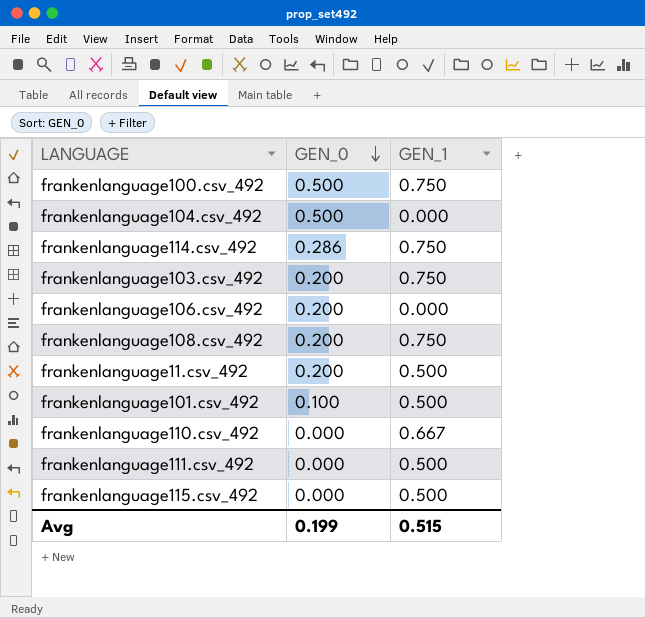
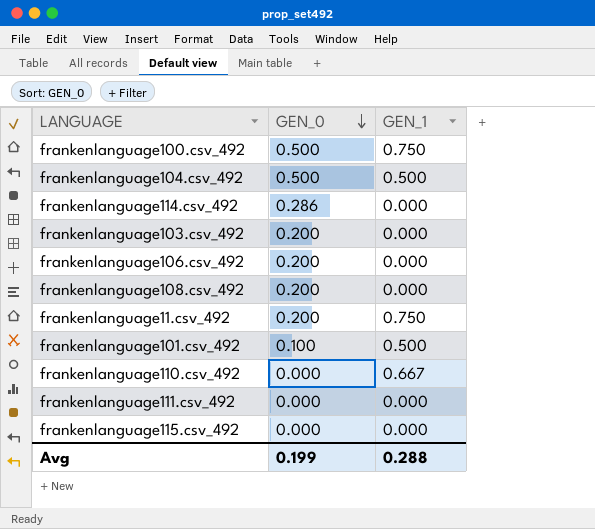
frankenlanguage104.csv_492 | GEN_1: 0.000 -> 0.500
frankenlanguage114.csv_492 | GEN_1: 0.750 -> 0.000
frankenlanguage103.csv_492 | GEN_1: 0.750 -> 0.000
frankenlanguage108.csv_492 | GEN_1: 0.750 -> 0.000
frankenlanguage11.csv_492 | GEN_1: 0.500 -> 0.750
frankenlanguage111.csv_492 | GEN_1: 0.500 -> 0.000
frankenlanguage115.csv_492 | GEN_1: 0.500 -> 0.000
Avg | GEN_1: 0.515 -> 0.288

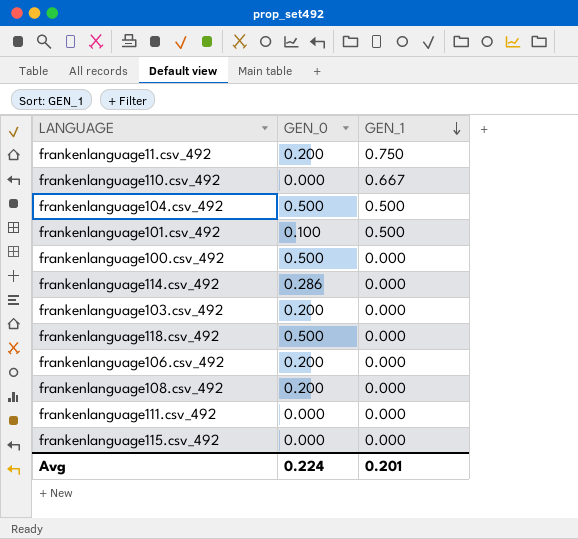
row order: GEN_0 descending -> GEN_1 descending
frankenlanguage100.csv_492 | GEN_1: 0.750 -> 0.000
row frankenlanguage118.csv_492: none -> 0.500 | 0.000
Avg | GEN_0: 0.199 -> 0.224
Avg | GEN_1: 0.288 -> 0.201

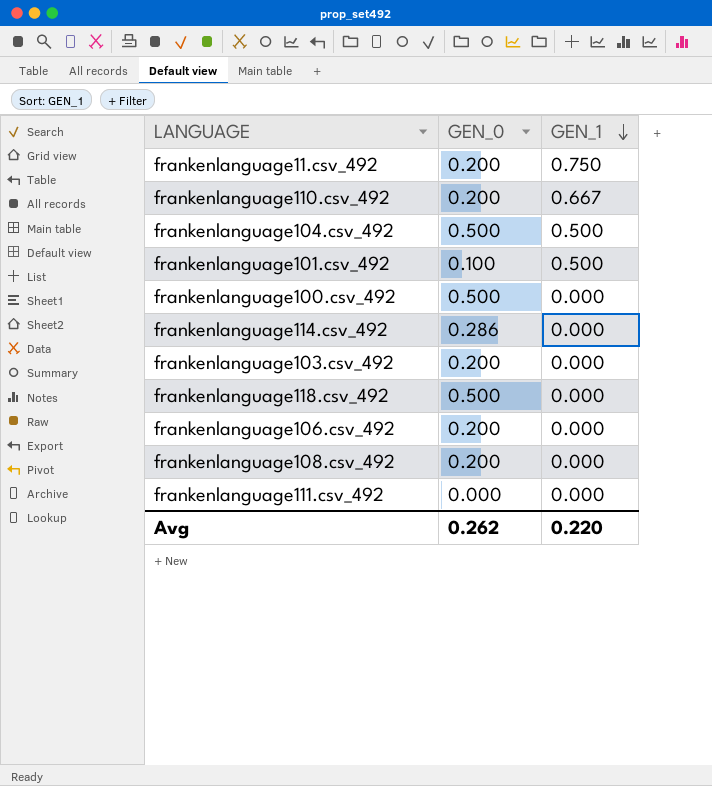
row frankenlanguage115.csv_492: 0.000 | 0.000 -> none
frankenlanguage110.csv_492 | GEN_0: 0.000 -> 0.200
Avg | GEN_0: 0.224 -> 0.262
Avg | GEN_1: 0.201 -> 0.220

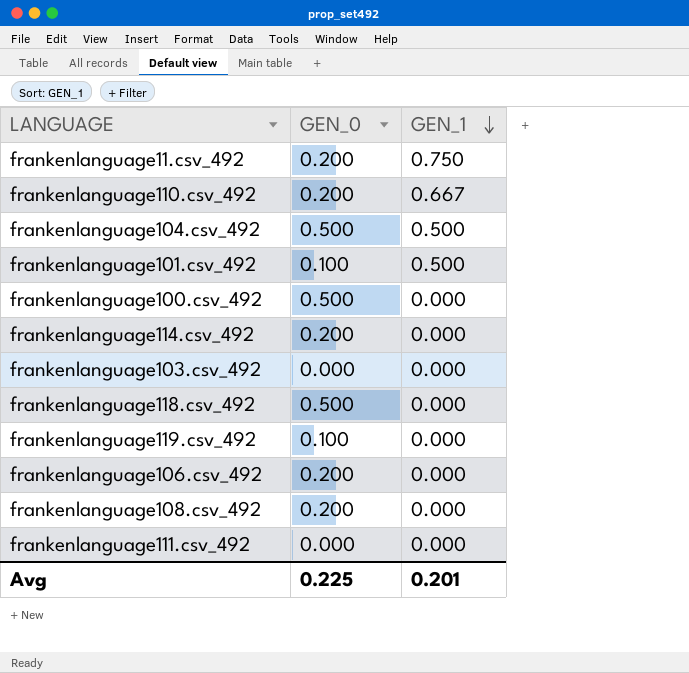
frankenlanguage114.csv_492 | GEN_0: 0.286 -> 0.200
frankenlanguage103.csv_492 | GEN_0: 0.200 -> 0.000
row frankenlanguage119.csv_492: none -> 0.100 | 0.000
Avg | GEN_0: 0.262 -> 0.225
Avg | GEN_1: 0.220 -> 0.201

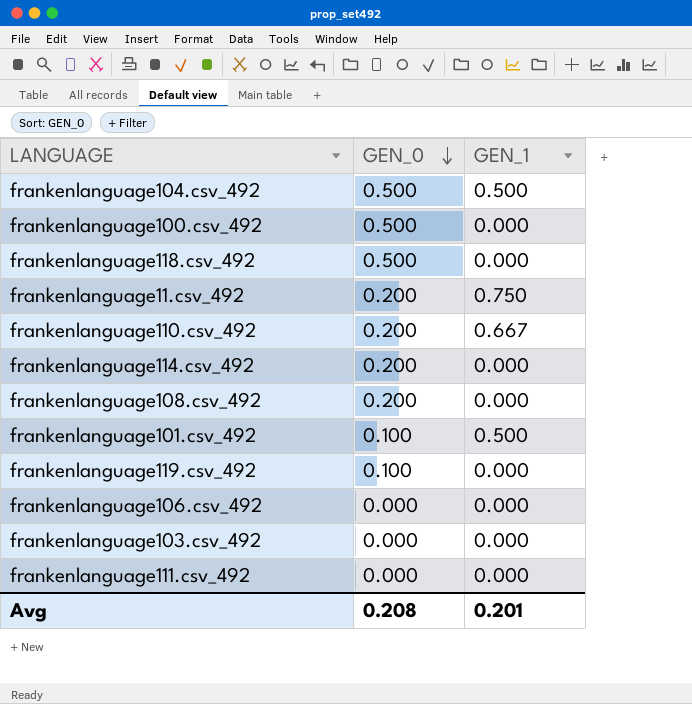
row order: GEN_1 descending -> GEN_0 descending
frankenlanguage106.csv_492 | GEN_0: 0.200 -> 0.000
Avg | GEN_0: 0.225 -> 0.208

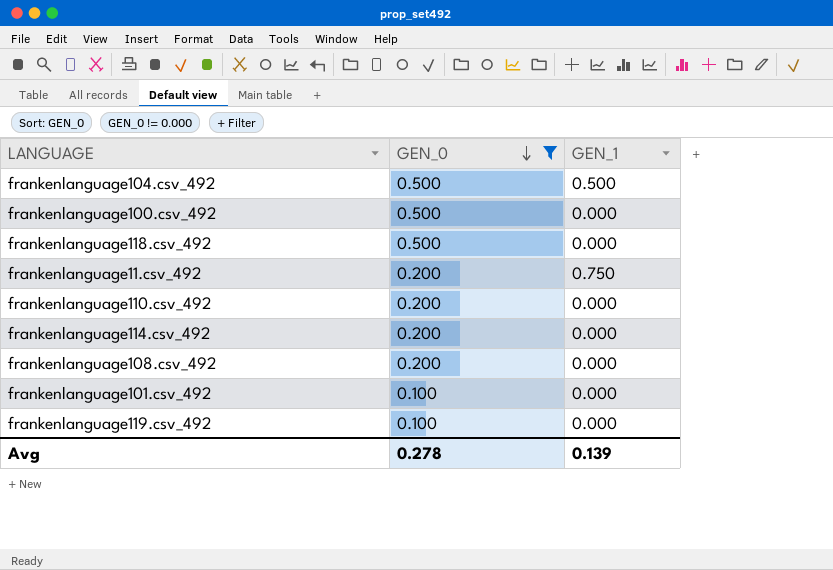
filter: none -> GEN_0 != 0.000
frankenlanguage110.csv_492 | GEN_1: 0.667 -> 0.000
frankenlanguage101.csv_492 | GEN_1: 0.500 -> 0.000
Avg | GEN_0: 0.208 -> 0.278
Avg | GEN_1: 0.201 -> 0.139

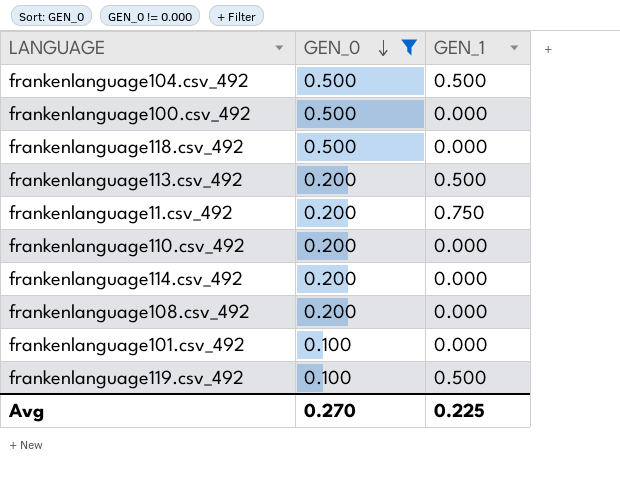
row frankenlanguage113.csv_492: none -> 0.200 | 0.500
frankenlanguage119.csv_492 | GEN_1: 0.000 -> 0.500
Avg | GEN_0: 0.278 -> 0.270
Avg | GEN_1: 0.139 -> 0.225

